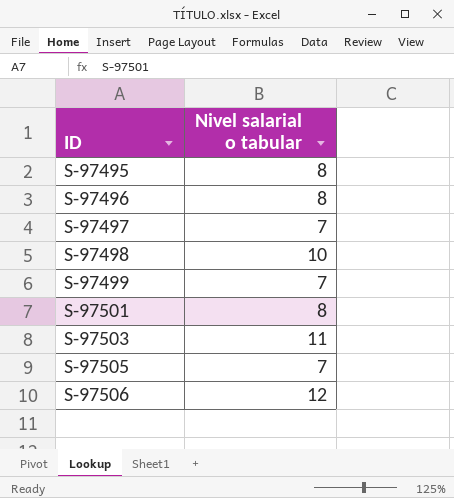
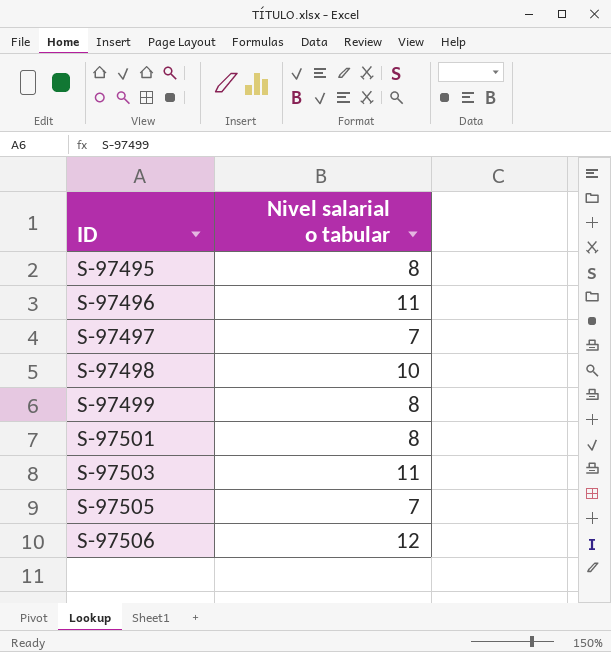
S-97496 | Nivel salarial o tabular: 8 -> 11
S-97499 | Nivel salarial o tabular: 7 -> 8

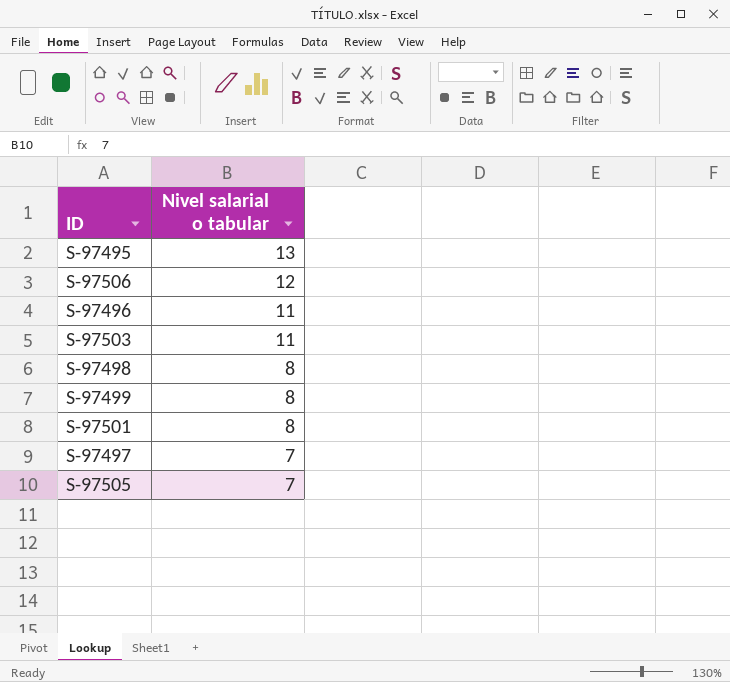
row order: ID ascending -> Nivel salarial o tabular descending
S-97495 | Nivel salarial o tabular: 8 -> 13
S-97498 | Nivel salarial o tabular: 10 -> 8

